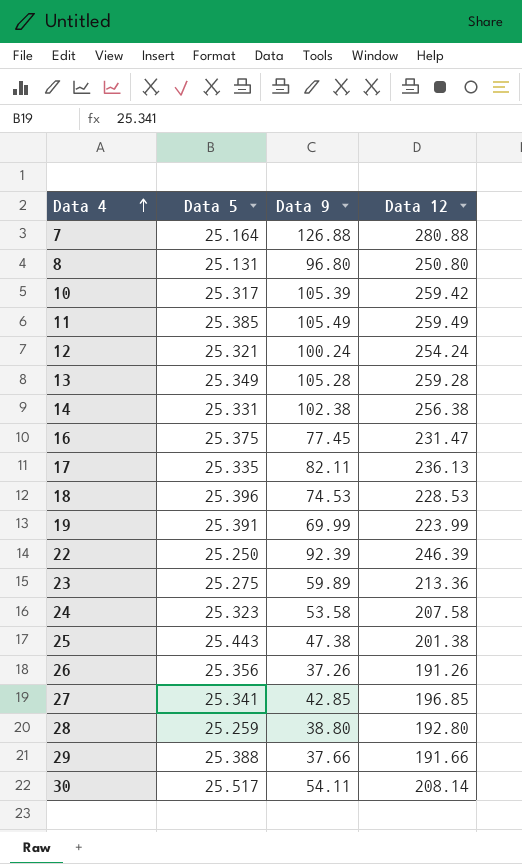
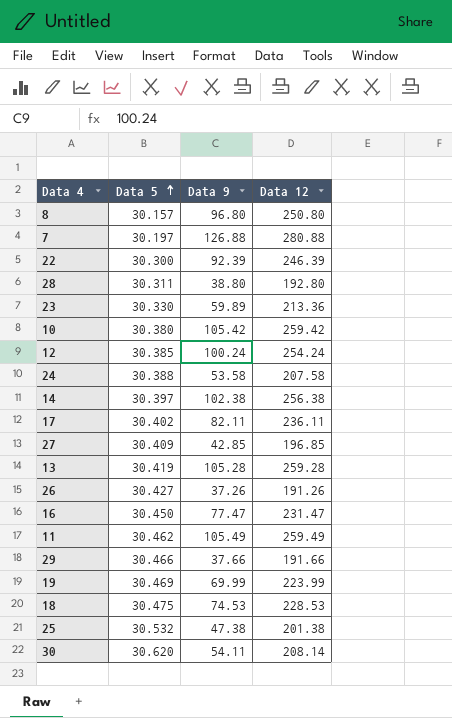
row order: Data 4 ascending -> Data 5 ascending
8 | Data 5: 25.131 -> 30.157
7 | Data 5: 25.164 -> 30.197
22 | Data 5: 25.250 -> 30.300
28 | Data 5: 25.259 -> 30.311
23 | Data 5: 25.275 -> 30.330
10 | Data 5: 25.317 -> 30.380
10 | Data 9: 105.39 -> 105.42
12 | Data 5: 25.321 -> 30.385
24 | Data 5: 25.323 -> 30.388
14 | Data 5: 25.331 -> 30.397
17 | Data 5: 25.335 -> 30.402
17 | Data 12: 236.13 -> 236.11
27 | Data 5: 25.341 -> 30.409
13 | Data 5: 25.349 -> 30.419
26 | Data 5: 25.356 -> 30.427
16 | Data 5: 25.375 -> 30.450
16 | Data 9: 77.45 -> 77.47
11 | Data 5: 25.385 -> 30.462
29 | Data 5: 25.388 -> 30.466
19 | Data 5: 25.391 -> 30.469
18 | Data 5: 25.396 -> 30.475
25 | Data 5: 25.443 -> 30.532
30 | Data 5: 25.517 -> 30.620

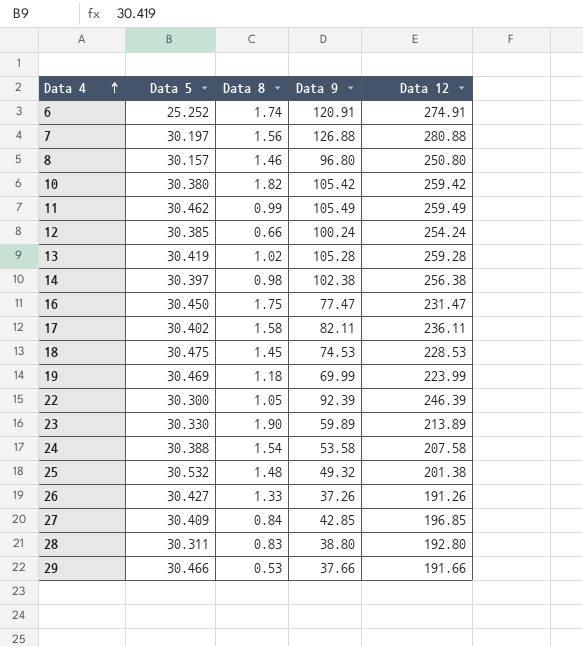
row order: Data 5 ascending -> Data 4 ascending
column Data 8 | position: none -> 3
row 30: 30.620 | 54.11 | 208.14 -> none
row 6: none -> 25.252 | 1.74 | 120.91 | 274.91
23 | Data 12: 213.36 -> 213.89
25 | Data 9: 47.38 -> 49.32

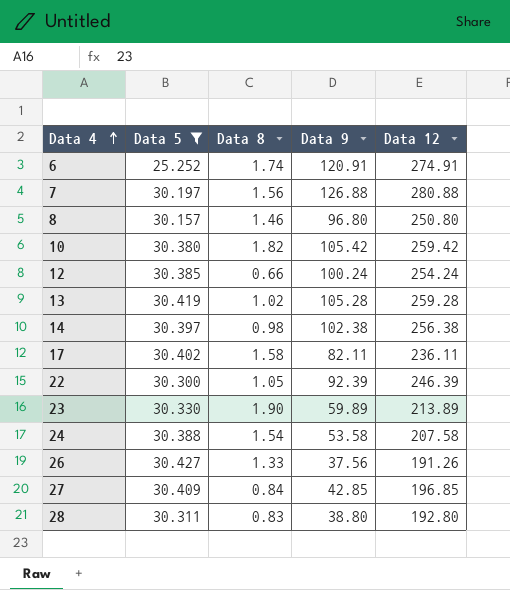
filter: none -> Data 5 <= 30.427
26 | Data 9: 37.26 -> 37.56

